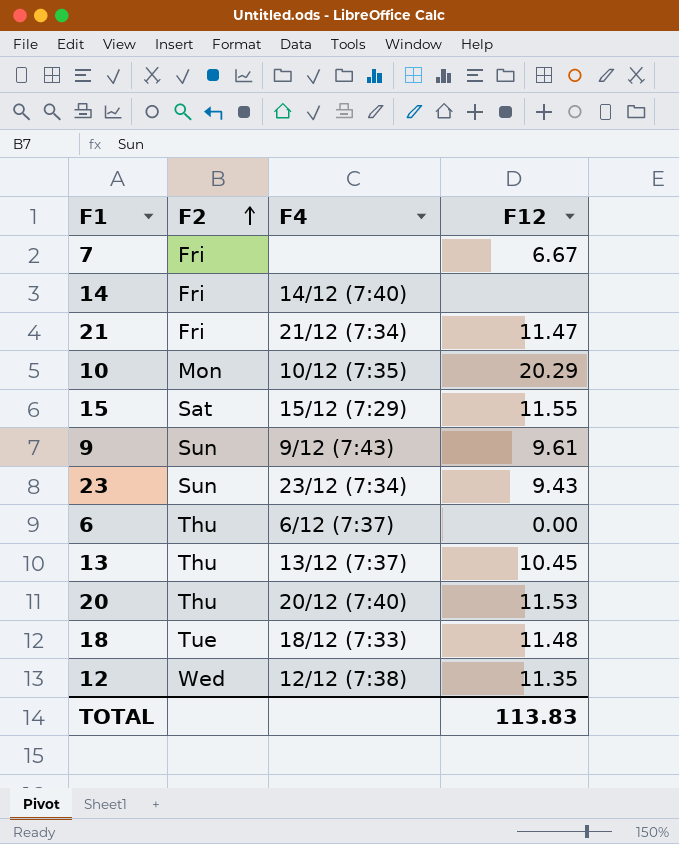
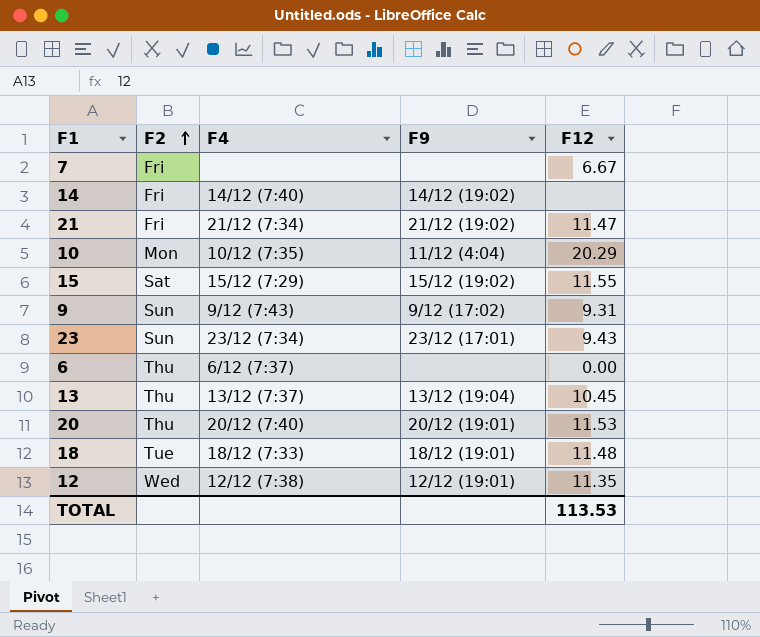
column F9 | position: none -> 4
9 | F12: 9.61 -> 9.31
TOTAL | F12: 113.83 -> 113.53

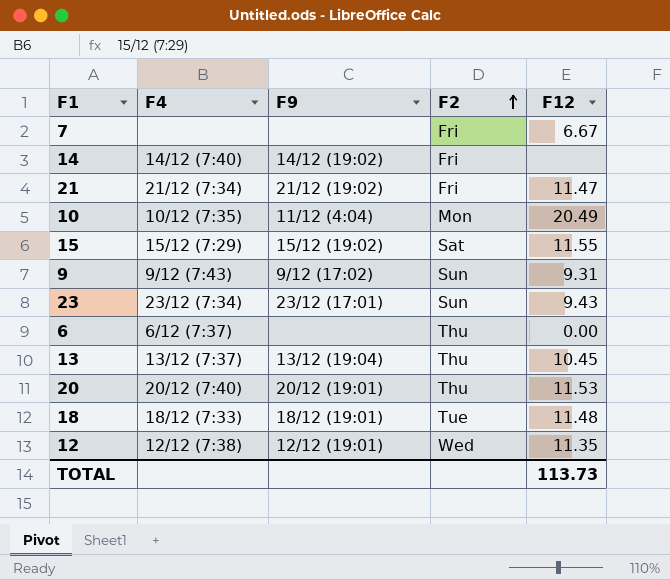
column F2 | position: 2 -> 4
10 | F12: 20.29 -> 20.49
TOTAL | F12: 113.53 -> 113.73

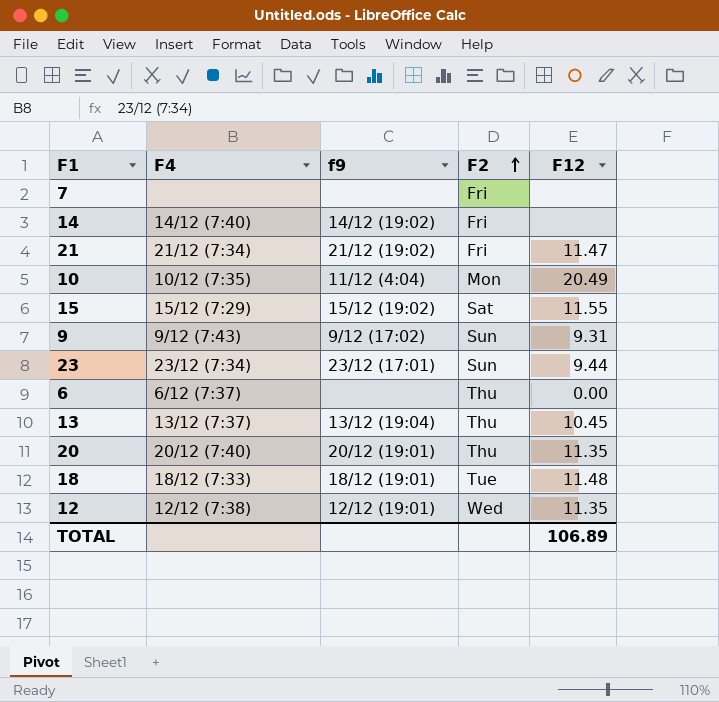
column name: F9 -> f9
7 | F12: 6.67 -> none
23 | F12: 9.43 -> 9.44
20 | F12: 11.53 -> 11.35
TOTAL | F12: 113.73 -> 106.89

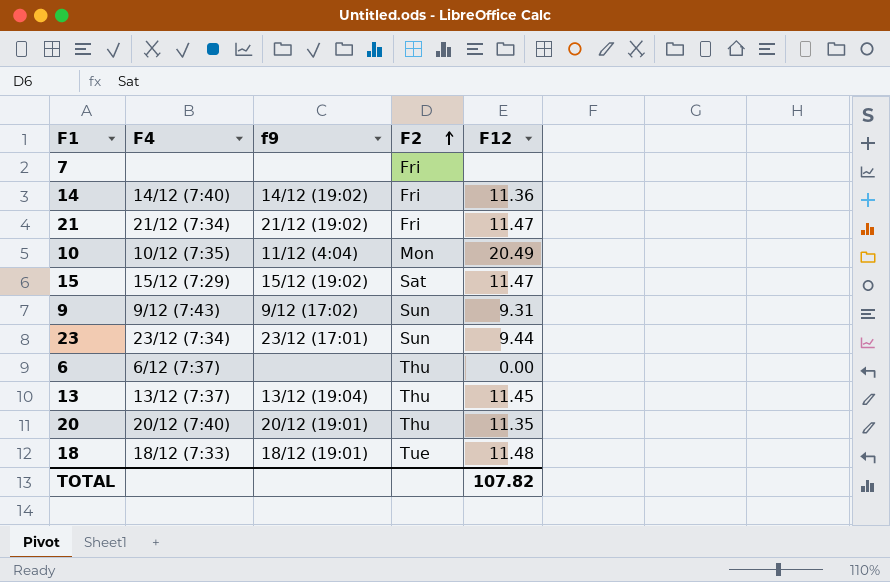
row 12: 12/12 (7:38) | 12/12 (19:01) | Wed | 11.35 -> none
14 | F12: none -> 11.36
15 | F12: 11.55 -> 11.47
13 | F12: 10.45 -> 11.45
TOTAL | F12: 106.89 -> 107.82

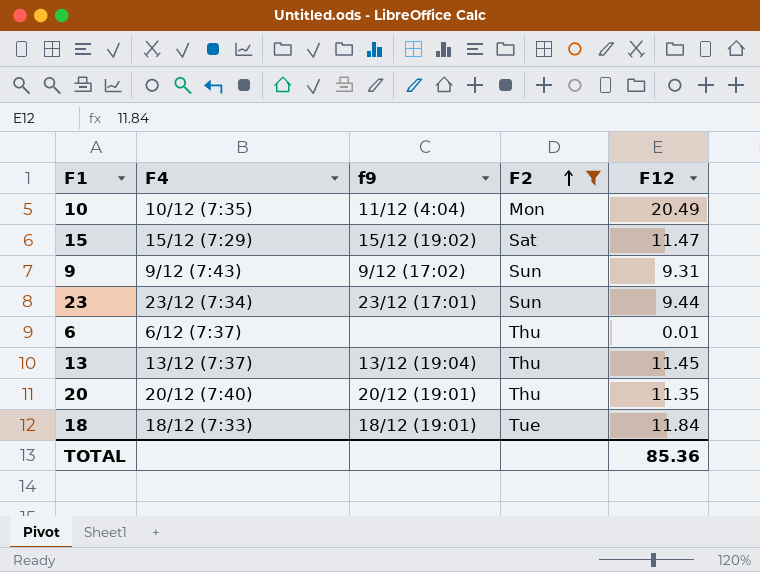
filter: none -> F2 != Fri
6 | F12: 0.00 -> 0.01
18 | F12: 11.48 -> 11.84
TOTAL | F12: 107.82 -> 85.36

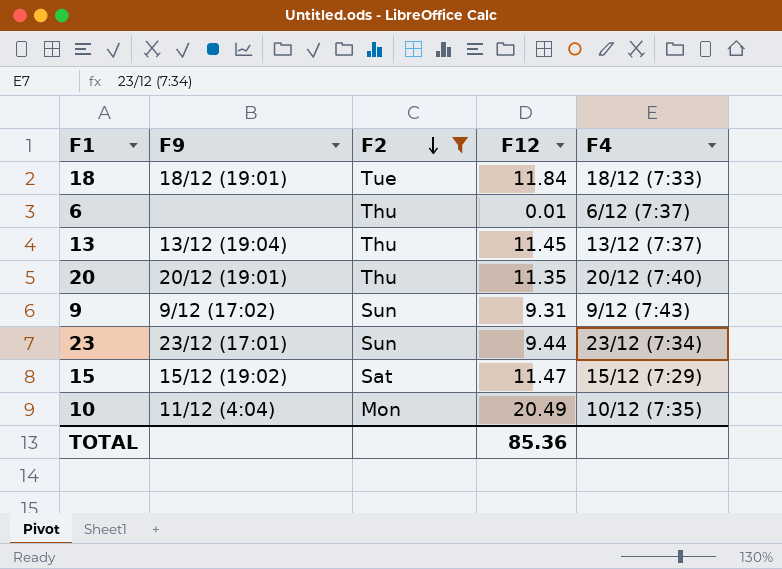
row order: F2 ascending -> F2 descending
column name: f9 -> F9
column F4 | position: 2 -> 5

